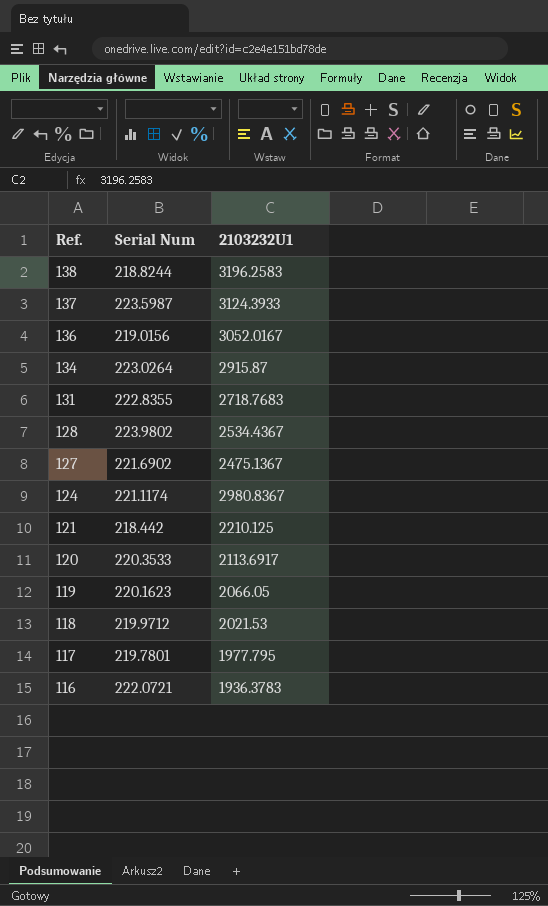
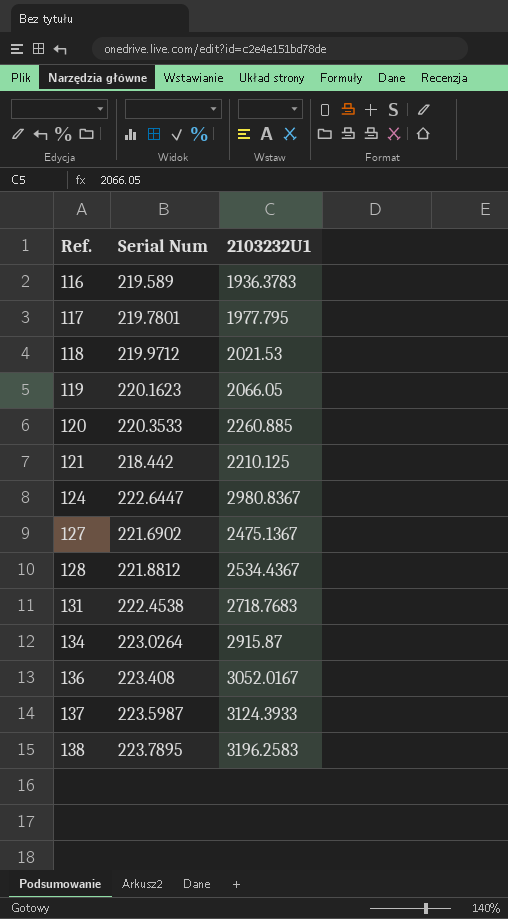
row order: Ref. descending -> Ref. ascending
116 | Serial Num: 222.0721 -> 219.589
120 | 2103232U1: 2113.6917 -> 2260.885
124 | Serial Num: 221.1174 -> 222.6447
128 | Serial Num: 223.9802 -> 221.8812
131 | Serial Num: 222.8355 -> 222.4538
136 | Serial Num: 219.0156 -> 223.408
138 | Serial Num: 218.8244 -> 223.7895

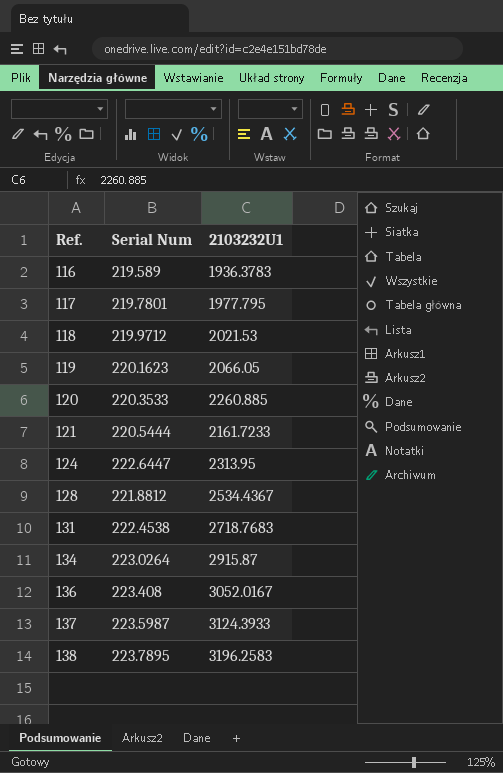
row 127: 221.6902 | 2475.1367 -> none
121 | Serial Num: 218.442 -> 220.5444
121 | 2103232U1: 2210.125 -> 2161.7233
124 | 2103232U1: 2980.8367 -> 2313.95

